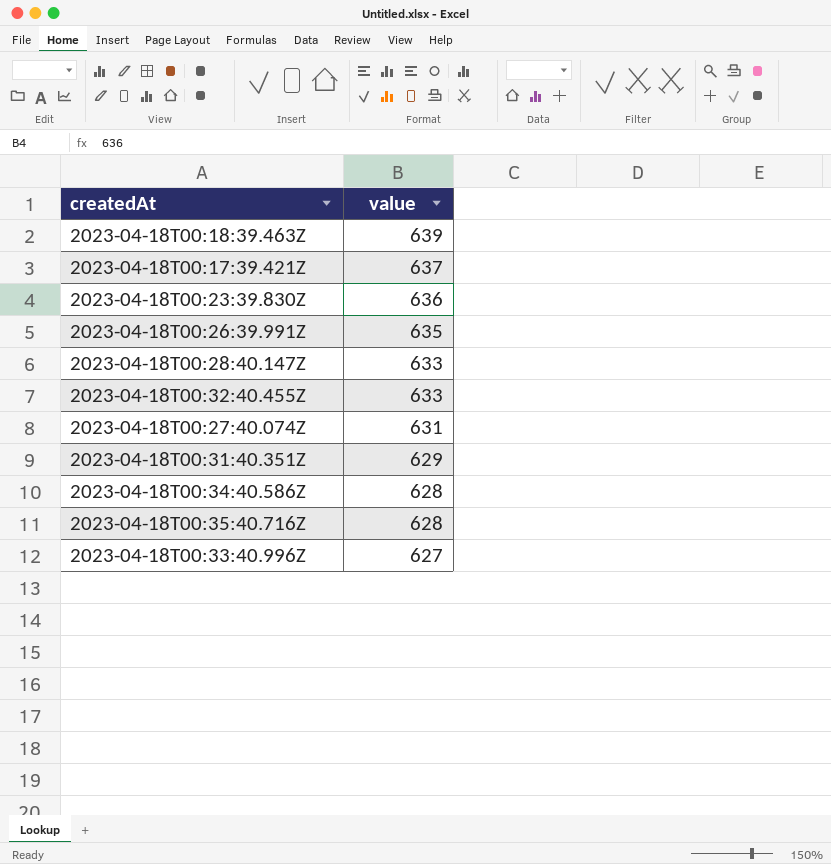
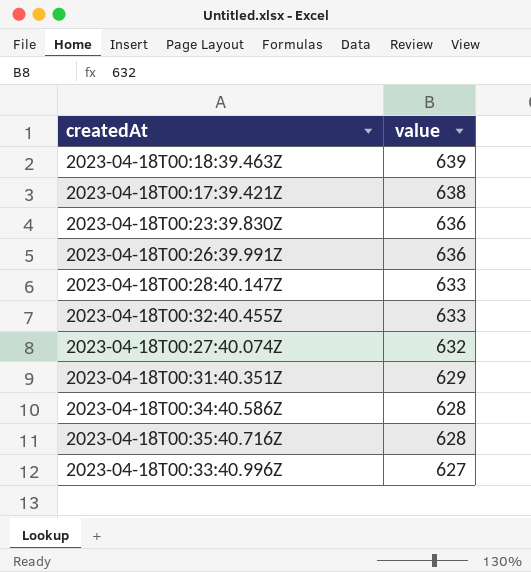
2023-04-18T00:17:39.421Z | value: 637 -> 638
2023-04-18T00:26:39.991Z | value: 635 -> 636
2023-04-18T00:27:40.074Z | value: 631 -> 632

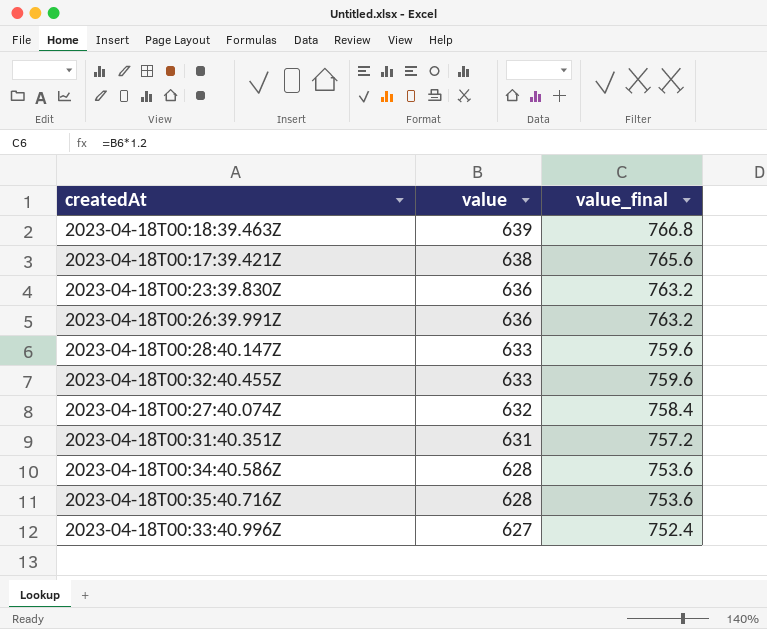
column value_final | formula: none -> [value] * 1.2
2023-04-18T00:31:40.351Z | value: 629 -> 631

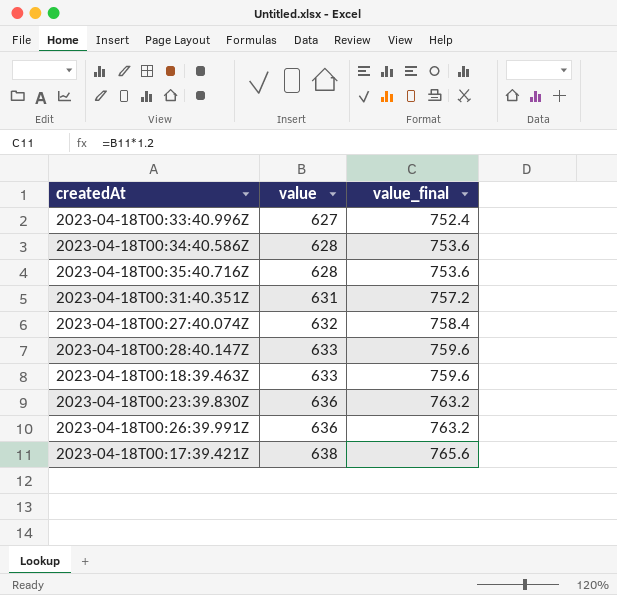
row order: value descending -> value ascending
row 2023-04-18T00:32:40.455Z: 633 | 759.6 -> none
2023-04-18T00:18:39.463Z | value: 639 -> 633
2023-04-18T00:18:39.463Z | value_final: 766.8 -> 759.6

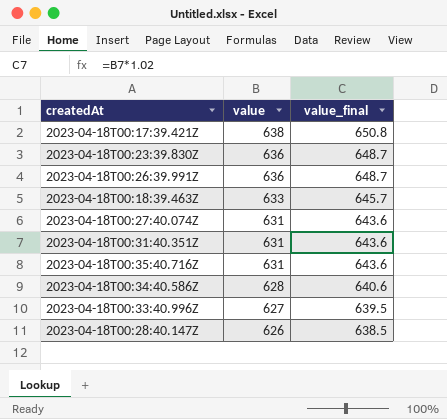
row order: value ascending -> value descending
column value_final | formula: [value] * 1.2 -> [value] * 1.02
2023-04-18T00:27:40.074Z | value: 632 -> 631
2023-04-18T00:35:40.716Z | value: 628 -> 631
2023-04-18T00:28:40.147Z | value: 633 -> 626

